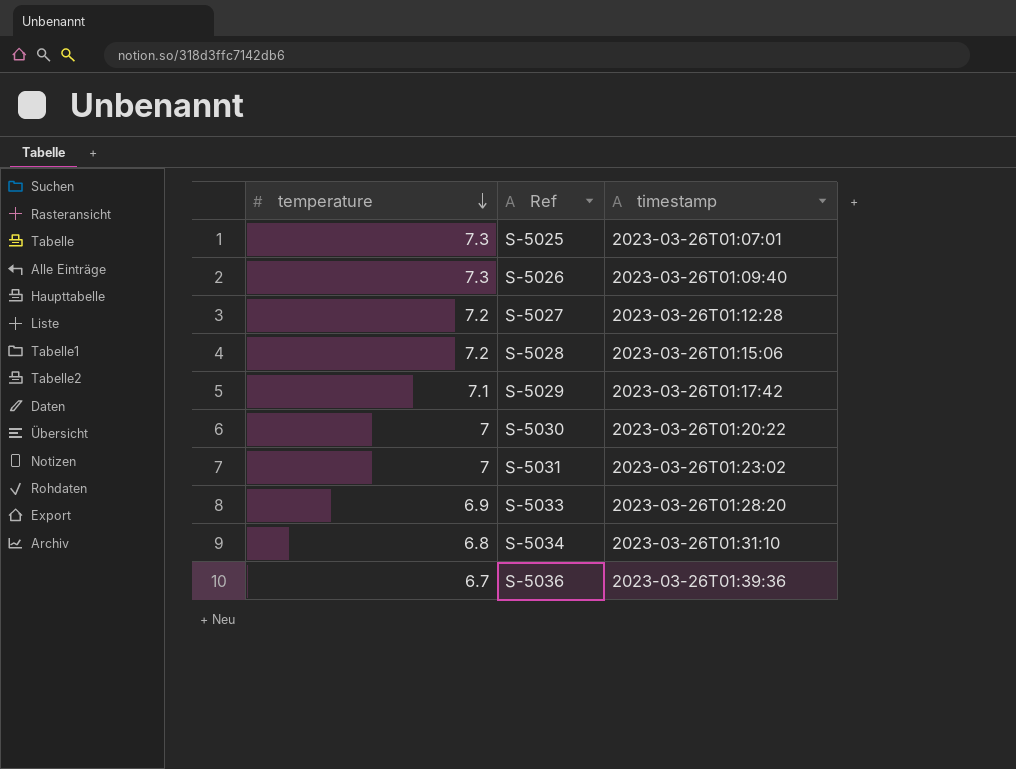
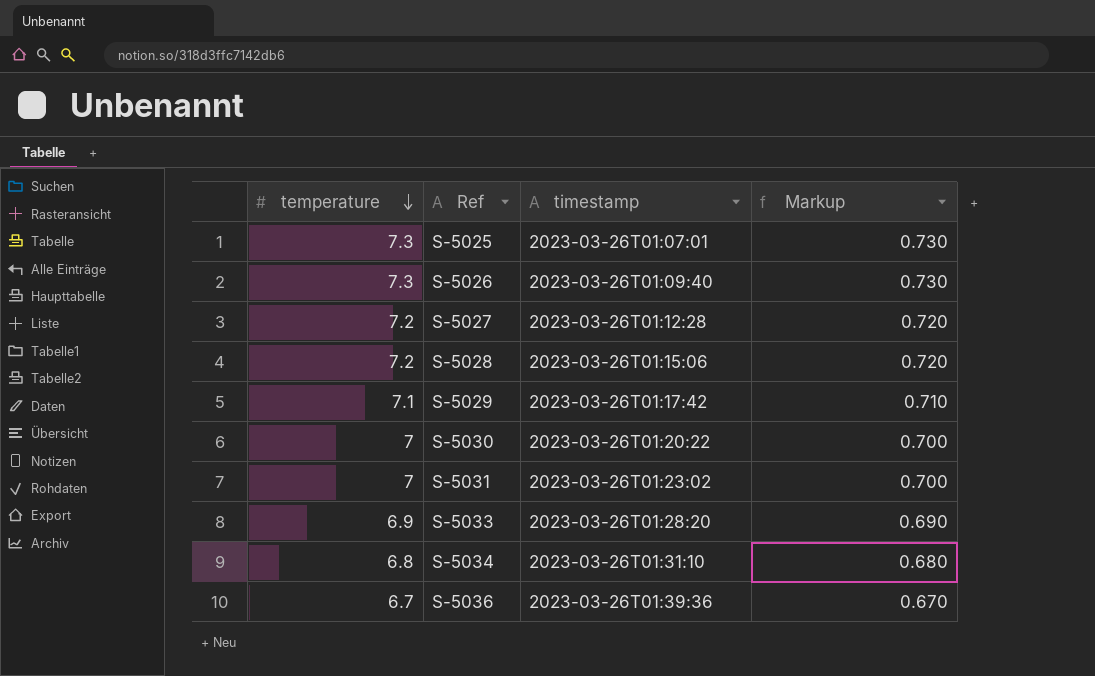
column Markup | formula: none -> [temperature] * 0.1

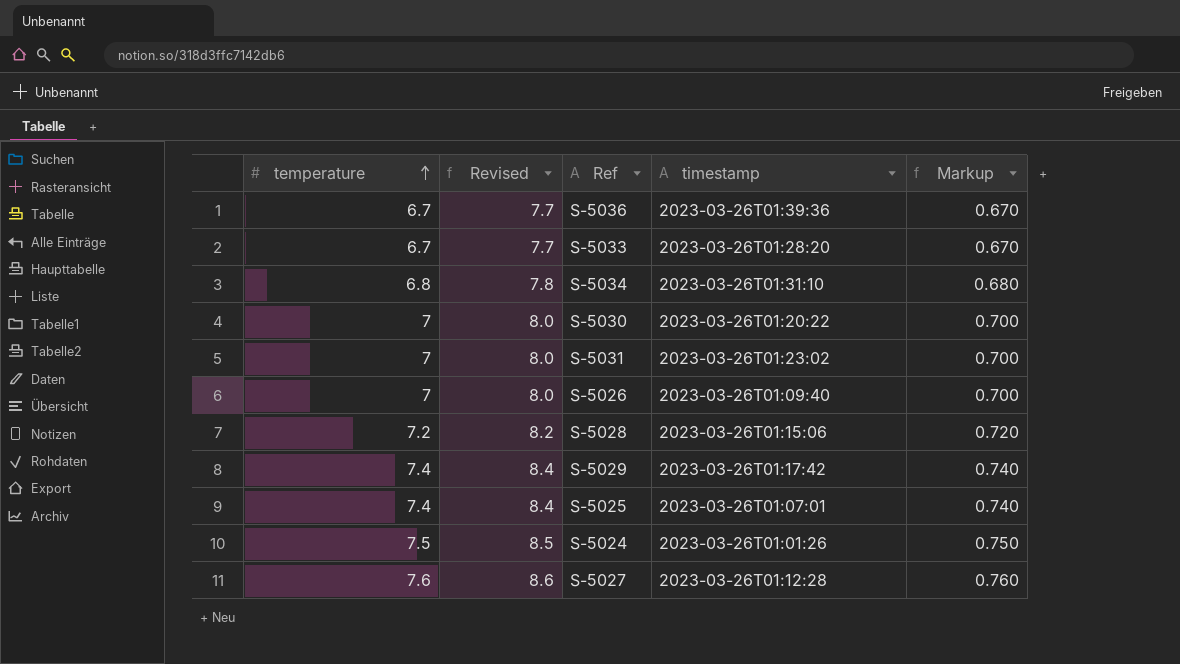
row order: temperature descending -> temperature ascending
column Revised | formula: none -> [temperature] + 1
S-5033 | temperature: 6.9 -> 6.7
S-5033 | Markup: 0.690 -> 0.670
S-5026 | temperature: 7.3 -> 7
S-5026 | Markup: 0.730 -> 0.700
S-5029 | temperature: 7.1 -> 7.4
S-5029 | Markup: 0.710 -> 0.740
S-5025 | temperature: 7.3 -> 7.4
S-5025 | Markup: 0.730 -> 0.740
row S-5024: none -> 7.5 | 8.5 | 2023-03-26T01:01:26 | 0.750
S-5027 | temperature: 7.2 -> 7.6
S-5027 | Markup: 0.720 -> 0.760

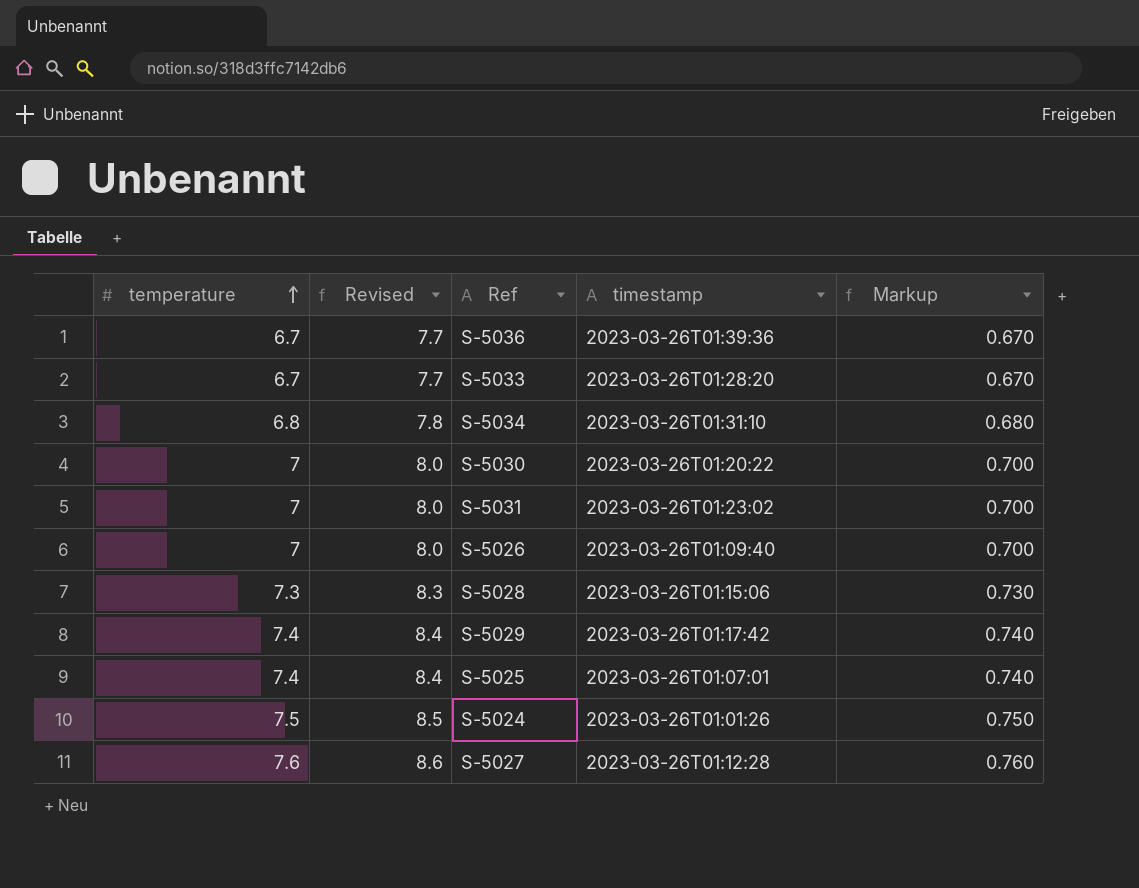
S-5028 | temperature: 7.2 -> 7.3
S-5028 | Revised: 8.2 -> 8.3
S-5028 | Markup: 0.720 -> 0.730

